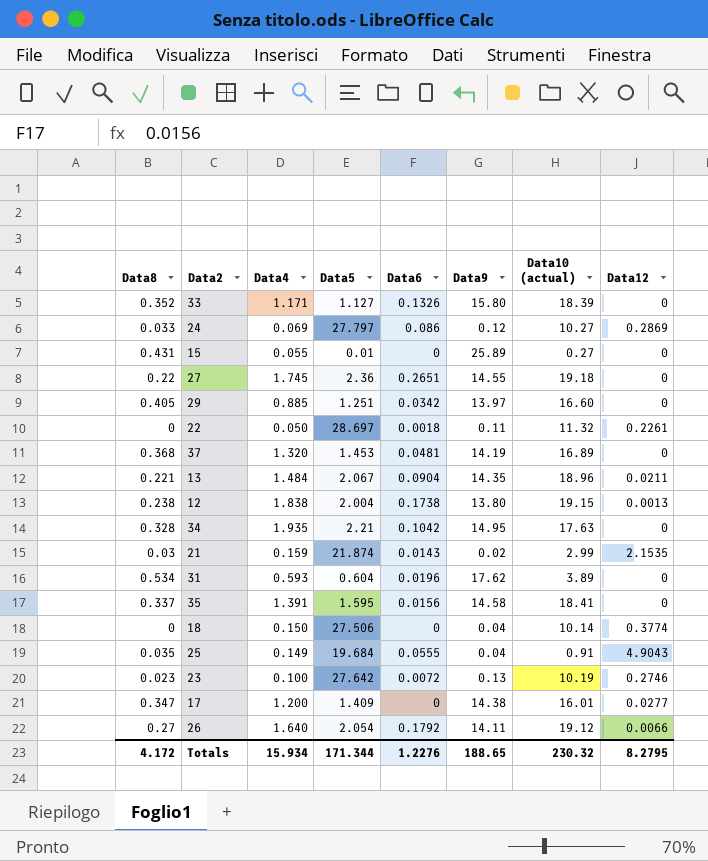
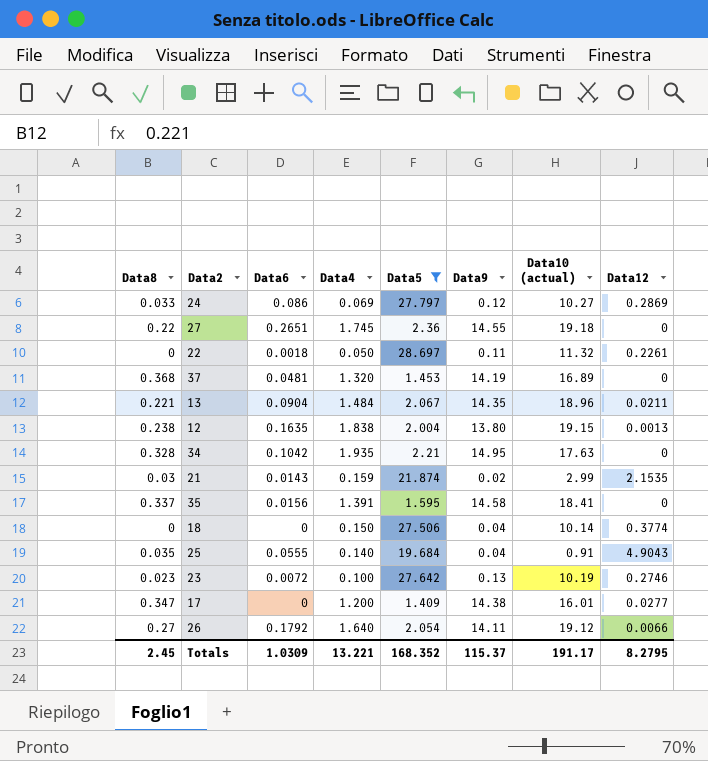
filter: none -> Data5 >= 1.409
column Data6 | position: 5 -> 3
12 | Data6: 0.1738 -> 0.1635
25 | Data4: 0.149 -> 0.140
Totals | Data8: 4.172 -> 2.45
Totals | Data6: 1.2276 -> 1.0309
Totals | Data4: 15.934 -> 13.221
Totals | Data5: 171.344 -> 168.352
Totals | Data9: 188.65 -> 115.37
Totals | Data10 (actual): 230.32 -> 191.17

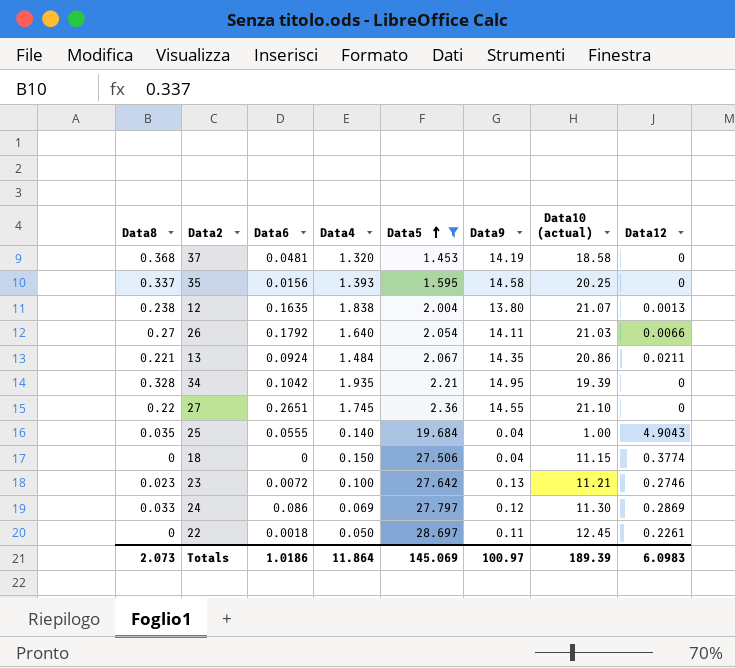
row order: none -> Data5 ascending
row 21: 0.03 | 0.0143 | 0.159 | 21.874 | 0.02 | 2.99 | 2.1535 -> none
row 17: 0.347 | 0 | 1.200 | 1.409 | 14.38 | 16.01 | 0.0277 -> none
37 | Data10 (actual): 16.89 -> 18.58
35 | Data4: 1.391 -> 1.393
35 | Data10 (actual): 18.41 -> 20.25
12 | Data10 (actual): 19.15 -> 21.07
26 | Data10 (actual): 19.12 -> 21.03
13 | Data6: 0.0904 -> 0.0924
13 | Data10 (actual): 18.96 -> 20.86
34 | Data10 (actual): 17.63 -> 19.39
27 | Data10 (actual): 19.18 -> 21.10
25 | Data10 (actual): 0.91 -> 1.00
18 | Data10 (actual): 10.14 -> 11.15
23 | Data10 (actual): 10.19 -> 11.21
24 | Data10 (actual): 10.27 -> 11.30
22 | Data10 (actual): 11.32 -> 12.45
Totals | Data8: 2.45 -> 2.073
Totals | Data6: 1.0309 -> 1.0186
Totals | Data4: 13.221 -> 11.864
Totals | Data5: 168.352 -> 145.069
Totals | Data9: 115.37 -> 100.97
Totals | Data10 (actual): 191.17 -> 189.39
Totals | Data12: 8.2795 -> 6.0983

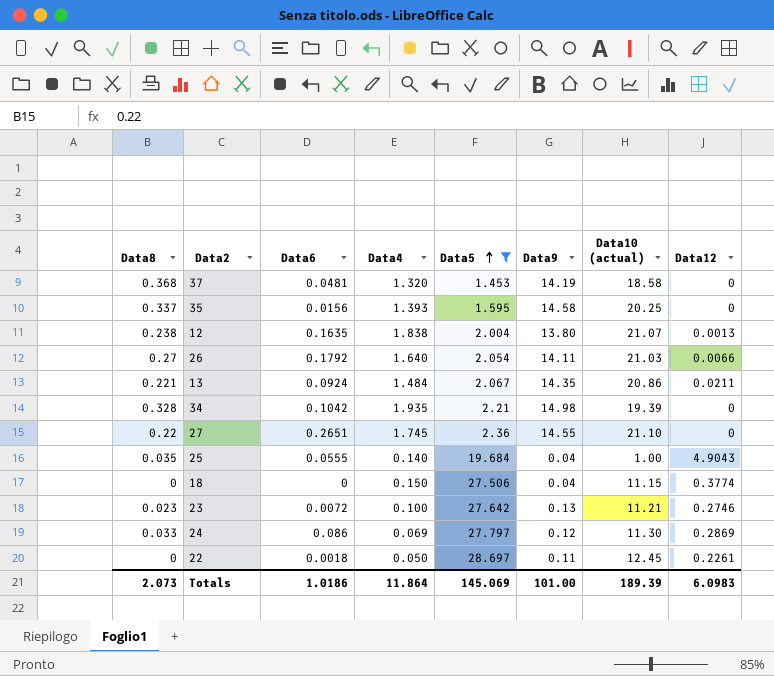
34 | Data9: 14.95 -> 14.98
Totals | Data9: 100.97 -> 101.00

